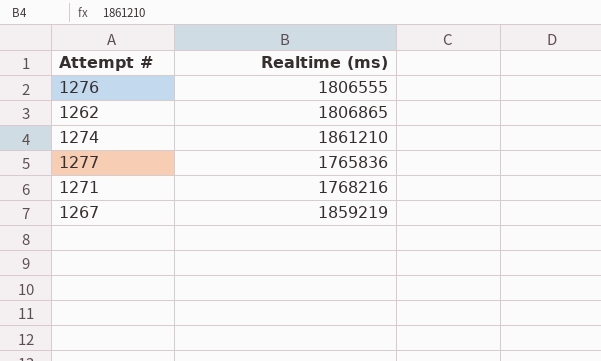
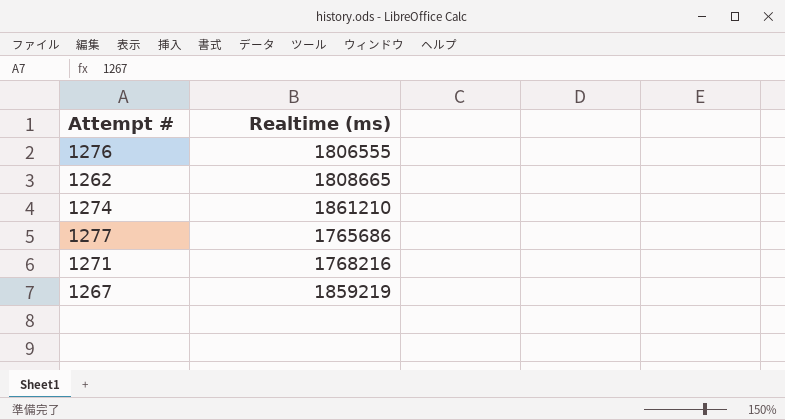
1262 | Realtime (ms): 1806865 -> 1808665
1277 | Realtime (ms): 1765836 -> 1765686

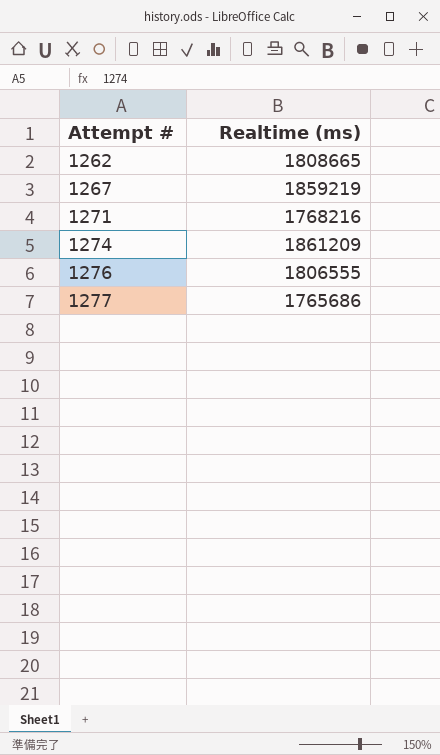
row order: none -> Attempt # ascending
1274 | Realtime (ms): 1861210 -> 1861209

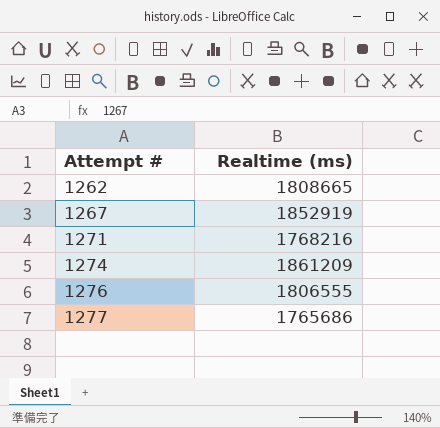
1267 | Realtime (ms): 1859219 -> 1852919

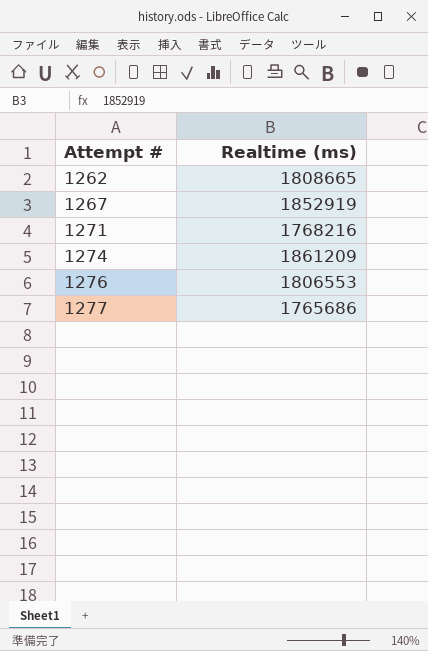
1276 | Realtime (ms): 1806555 -> 1806553

